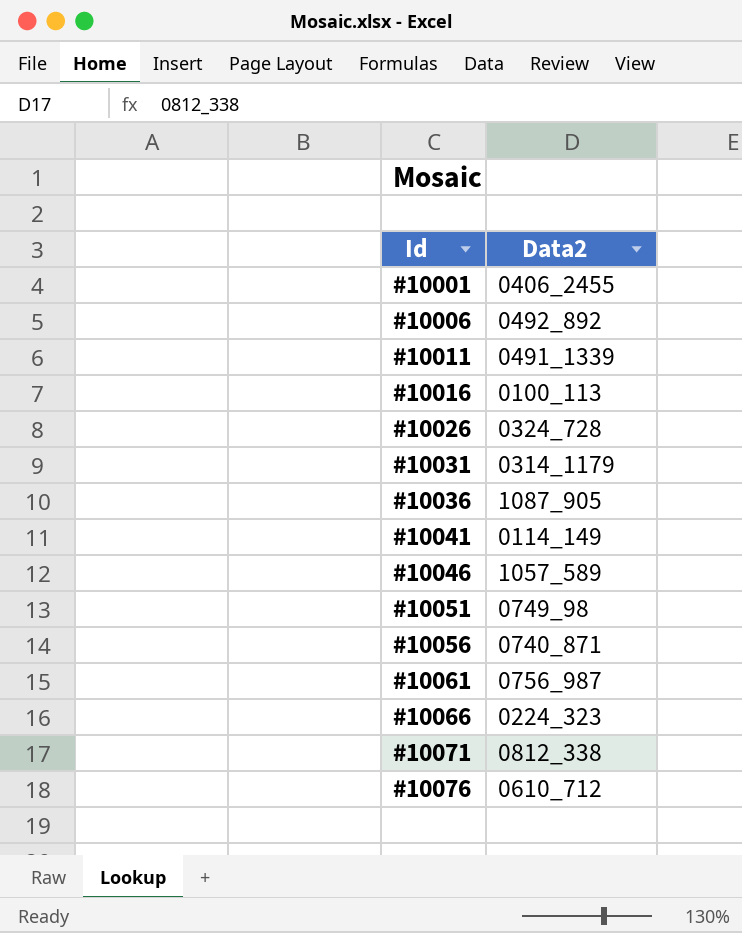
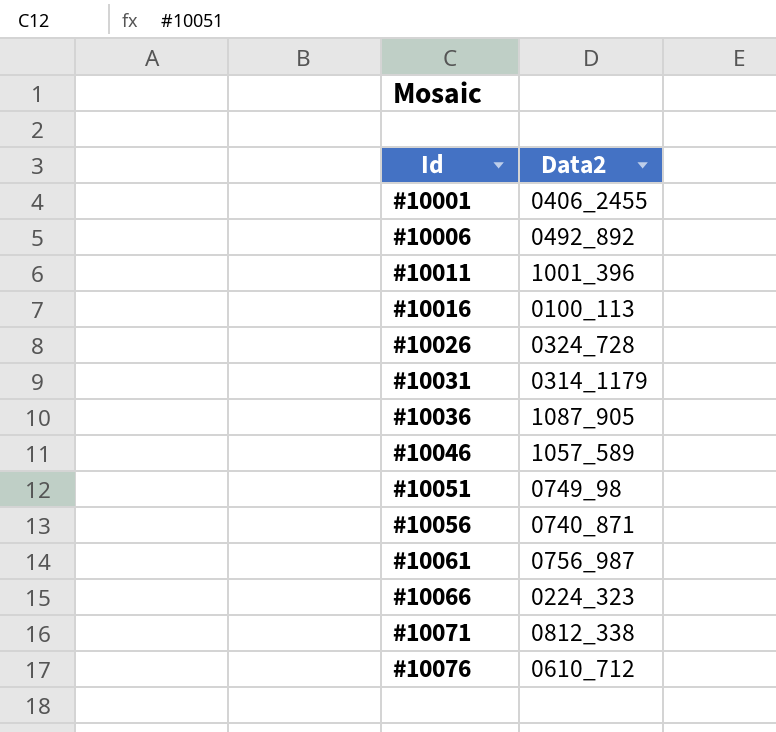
row #10041: 0114_149 -> none
#10011 | Data2: 0491_1339 -> 1001_396

